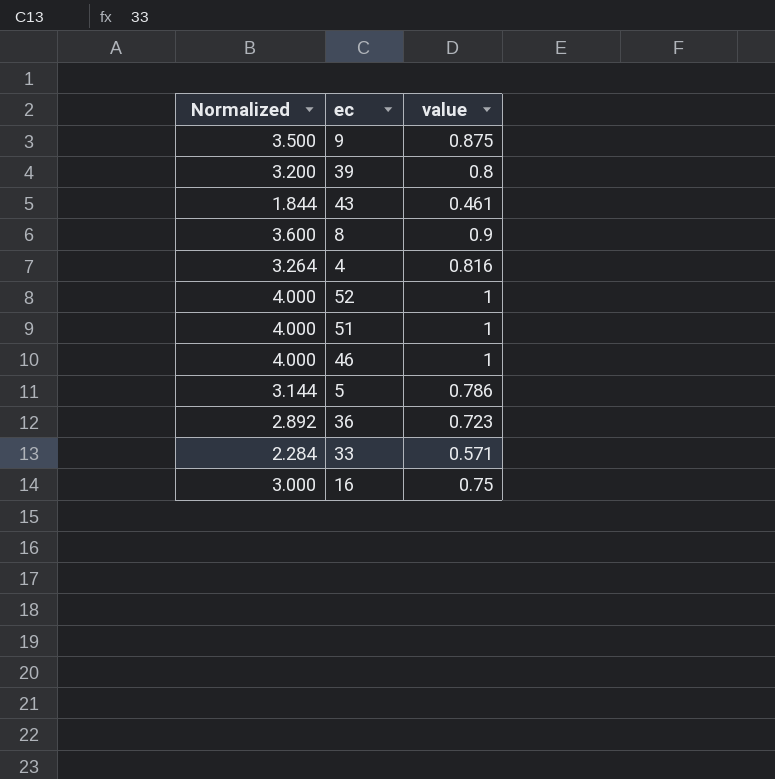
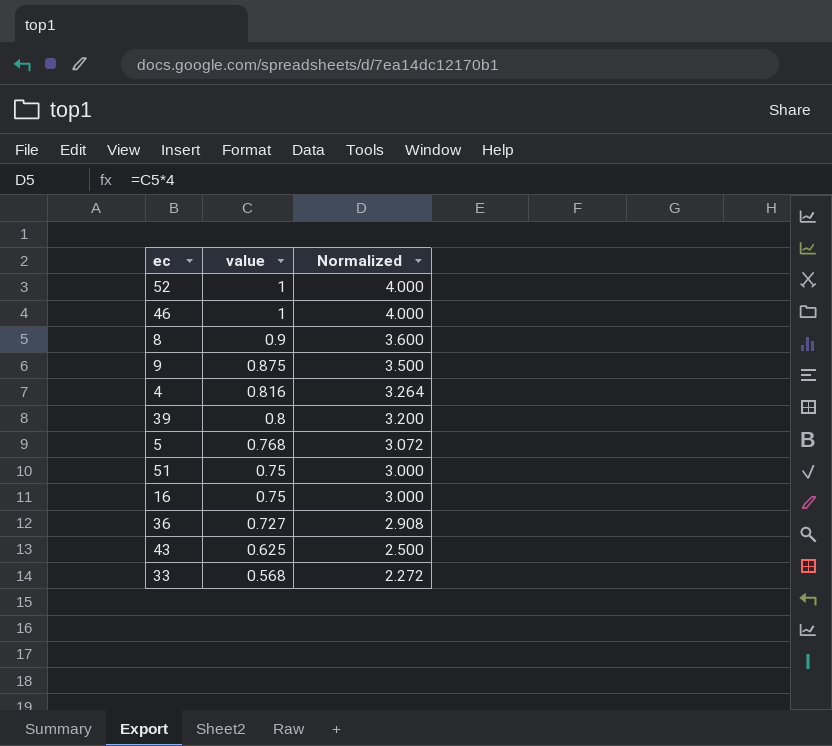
row order: none -> value descending
column Normalized | position: 1 -> 3
5 | value: 0.786 -> 0.768
5 | Normalized: 3.144 -> 3.072
51 | value: 1 -> 0.75
51 | Normalized: 4.000 -> 3.000
36 | value: 0.723 -> 0.727
36 | Normalized: 2.892 -> 2.908
43 | value: 0.461 -> 0.625
43 | Normalized: 1.844 -> 2.500
33 | value: 0.571 -> 0.568
33 | Normalized: 2.284 -> 2.272

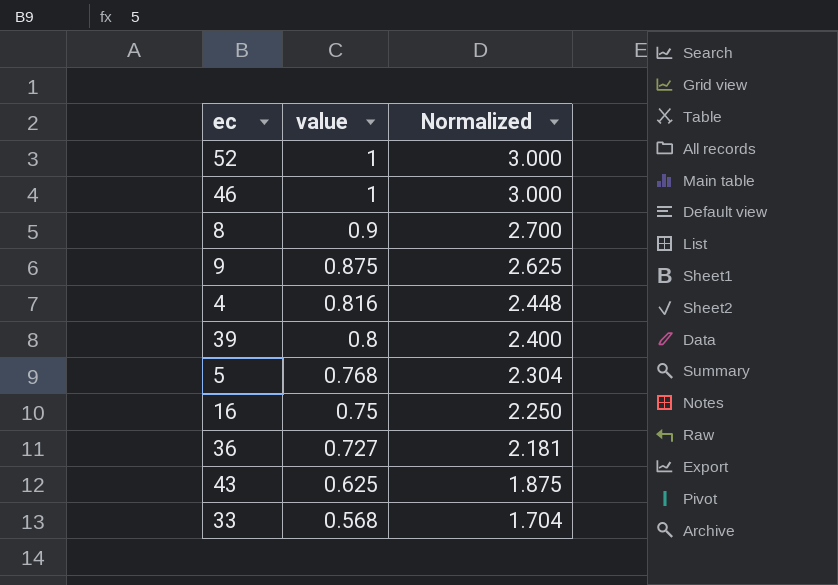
column Normalized | formula: [value] * 4 -> [value] * 3
row 51: 0.75 | 3.000 -> none

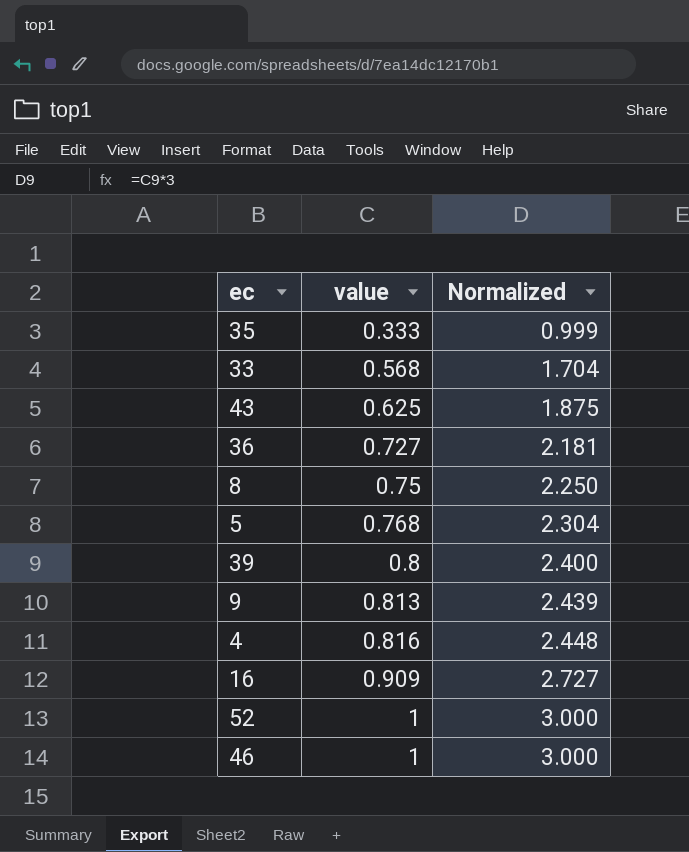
row order: value descending -> value ascending
row 35: none -> 0.333 | 0.999
8 | value: 0.9 -> 0.75
8 | Normalized: 2.700 -> 2.250
9 | value: 0.875 -> 0.813
9 | Normalized: 2.625 -> 2.439
16 | value: 0.75 -> 0.909
16 | Normalized: 2.250 -> 2.727

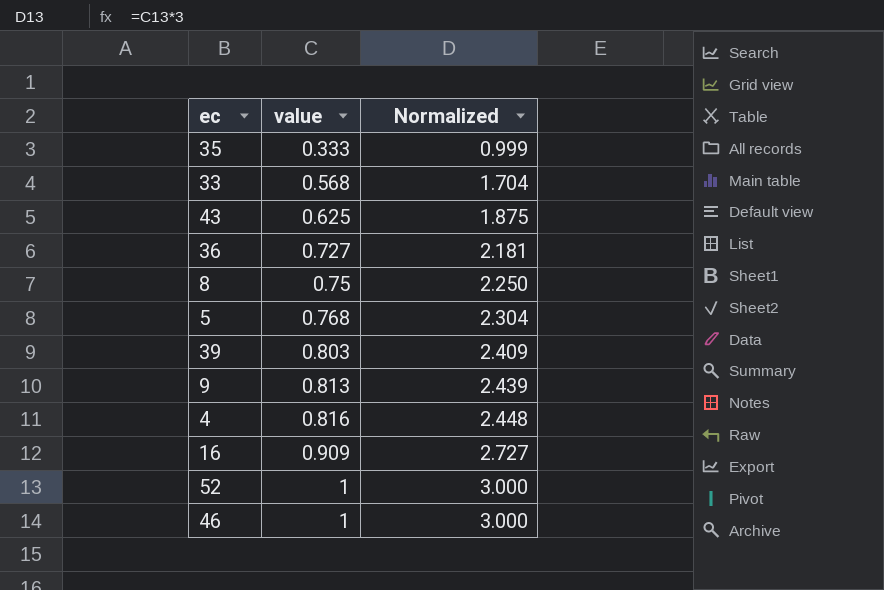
39 | value: 0.8 -> 0.803
39 | Normalized: 2.400 -> 2.409

